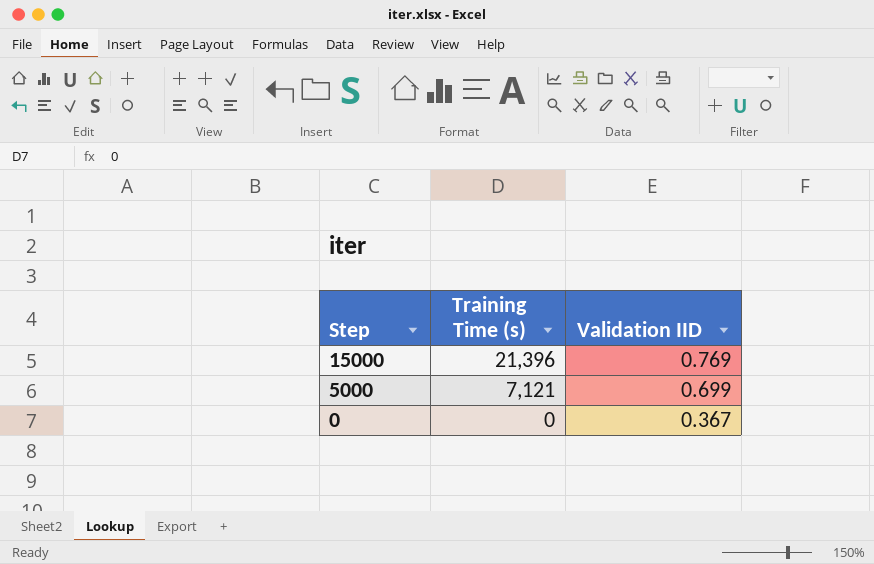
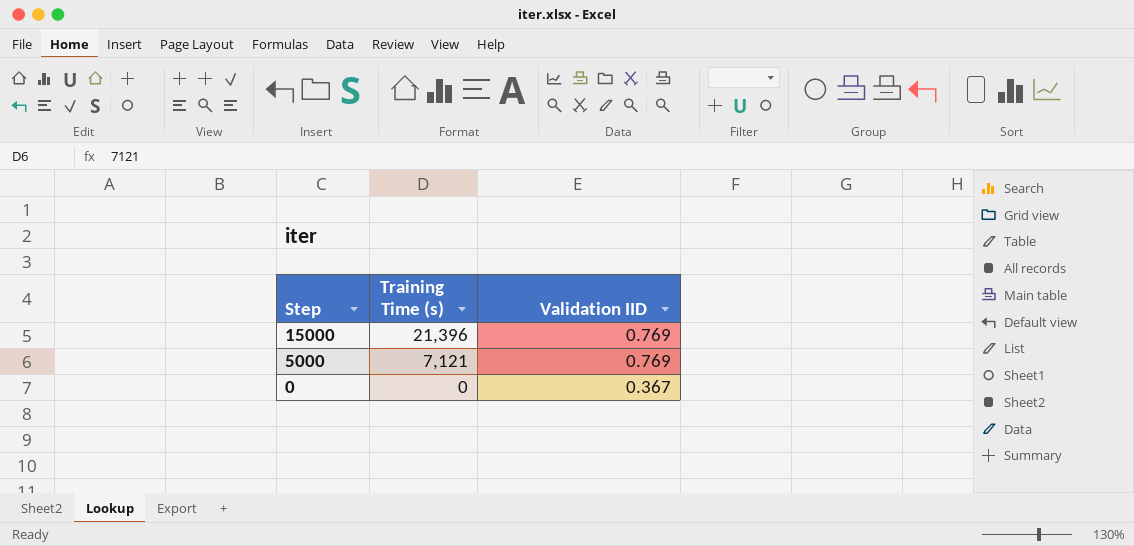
5000 | Validation IID: 0.699 -> 0.769

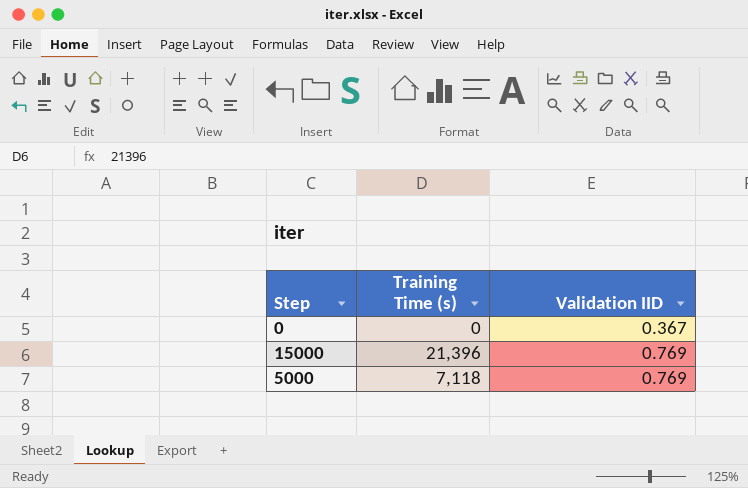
row order: Step descending -> Validation IID ascending
5000 | Training Time (s): 7,121 -> 7,118

